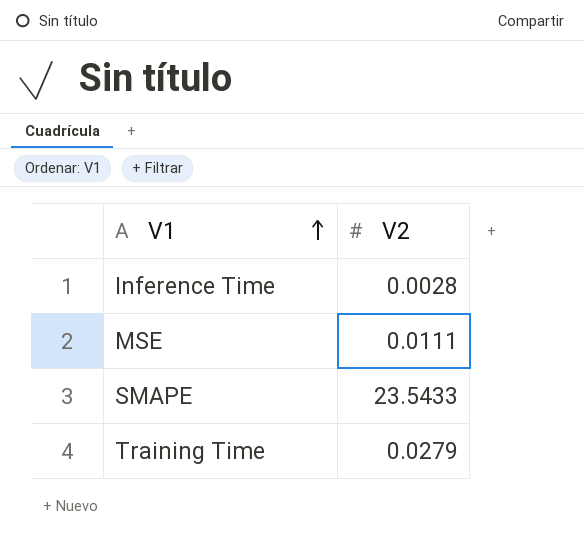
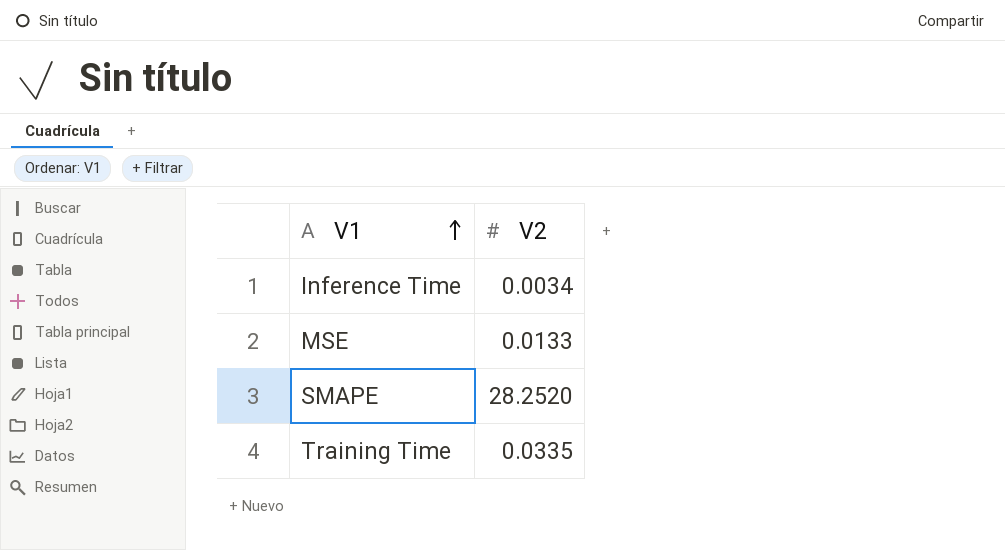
Inference Time | V2: 0.0028 -> 0.0034
MSE | V2: 0.0111 -> 0.0133
SMAPE | V2: 23.5433 -> 28.2520
Training Time | V2: 0.0279 -> 0.0335

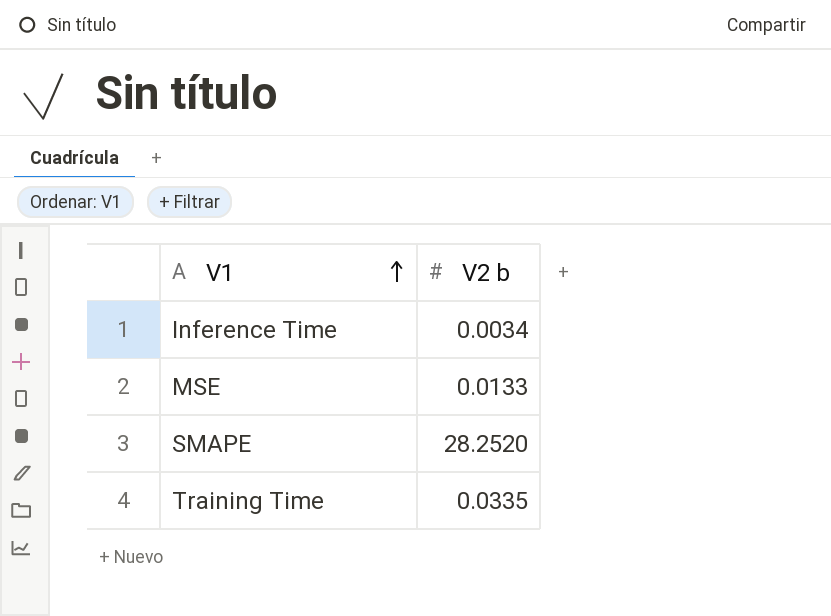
column name: V2 -> V2 b

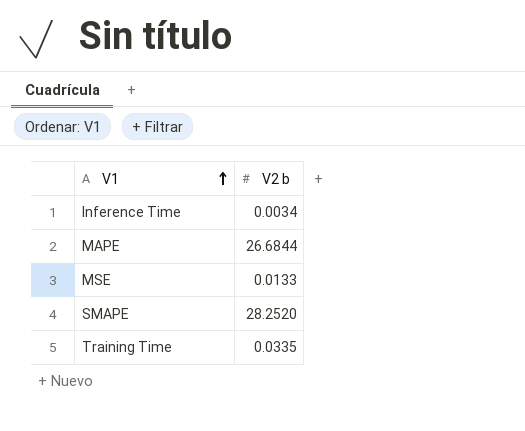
row MAPE: none -> 26.6844

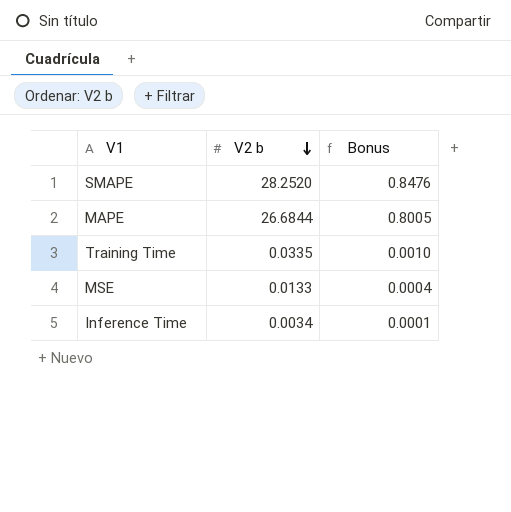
row order: V1 ascending -> V2 b descending
column Bonus | formula: none -> [V2 b] * 0.03

